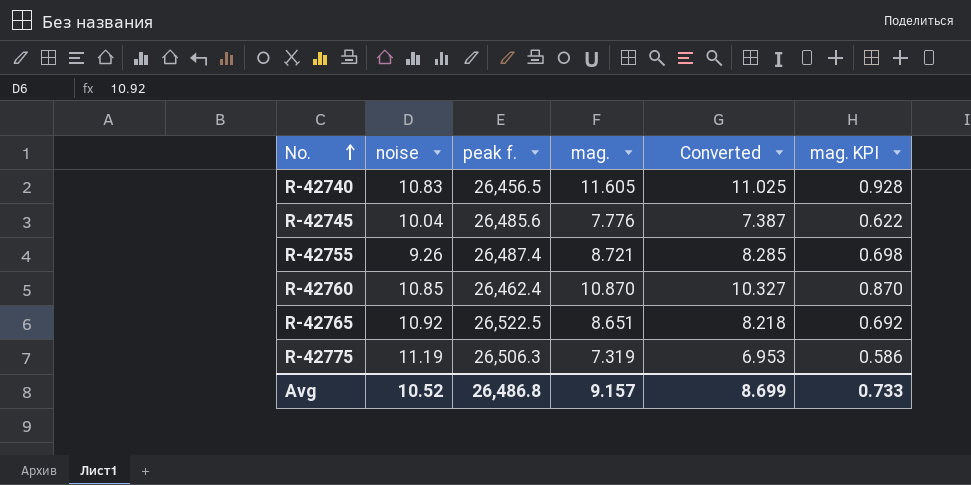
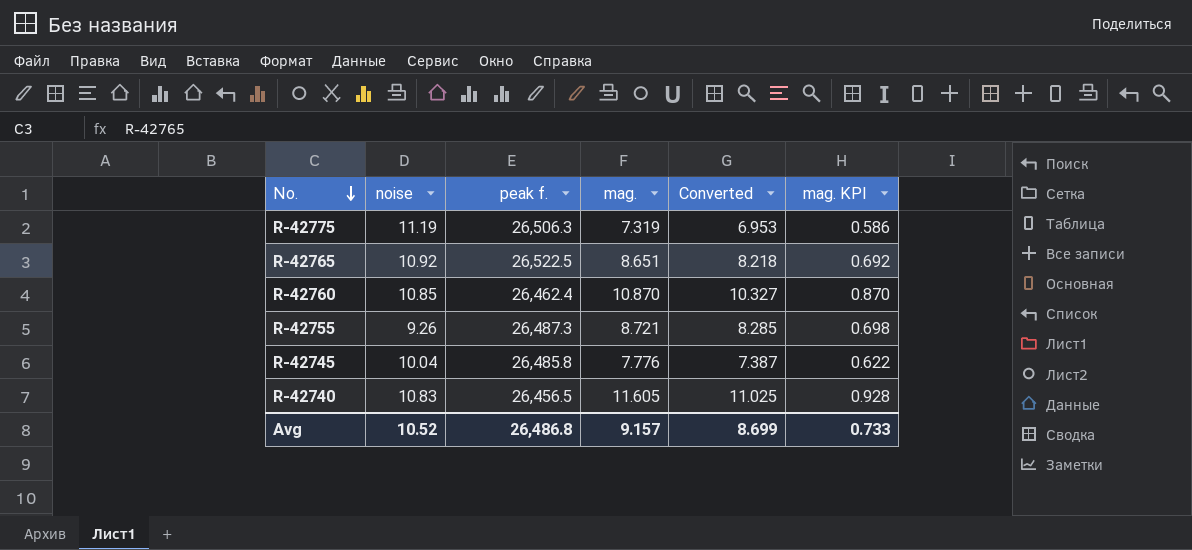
row order: No. ascending -> No. descending
R-42755 | peak f.: 26,487.4 -> 26,487.3
R-42745 | peak f.: 26,485.6 -> 26,485.8

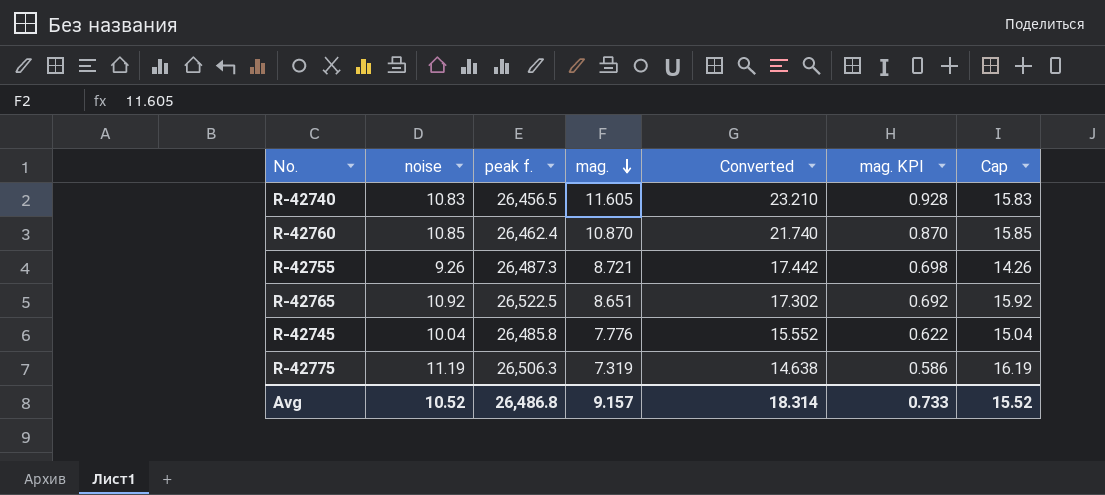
row order: No. descending -> mag. descending
column Converted | formula: [mag.] * 0.95 -> [mag.] * 2
column Cap | formula: none -> [noise] + 5
Avg | Converted: 8.699 -> 18.314

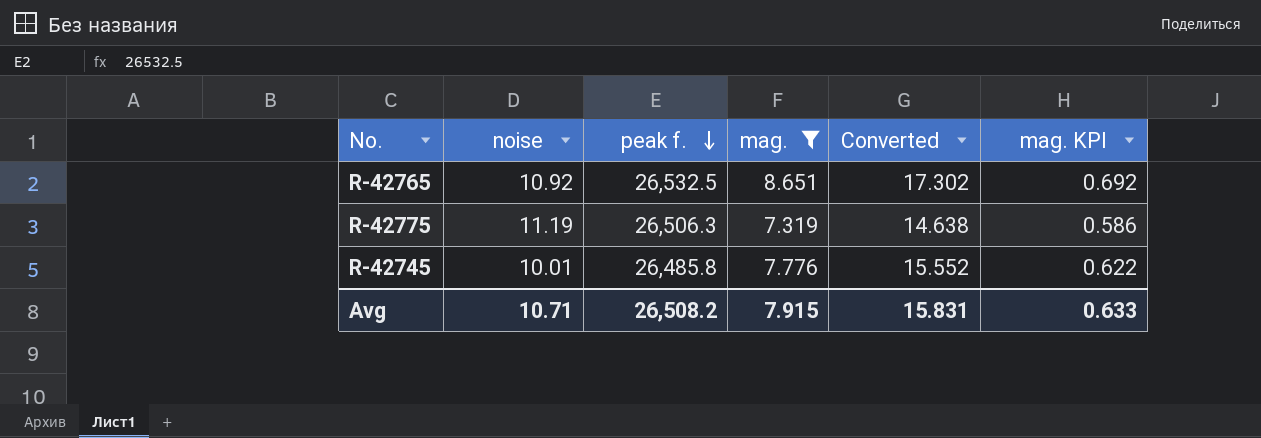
filter: none -> mag. <= 8.651
row order: mag. descending -> peak f. descending
column Cap | formula: [noise] + 5 -> none
R-42765 | peak f.: 26,522.5 -> 26,532.5
R-42745 | noise: 10.04 -> 10.01
Avg | noise: 10.52 -> 10.71
Avg | peak f.: 26,486.8 -> 26,508.2
Avg | mag.: 9.157 -> 7.915
Avg | Converted: 18.314 -> 15.831
Avg | mag. KPI: 0.733 -> 0.633

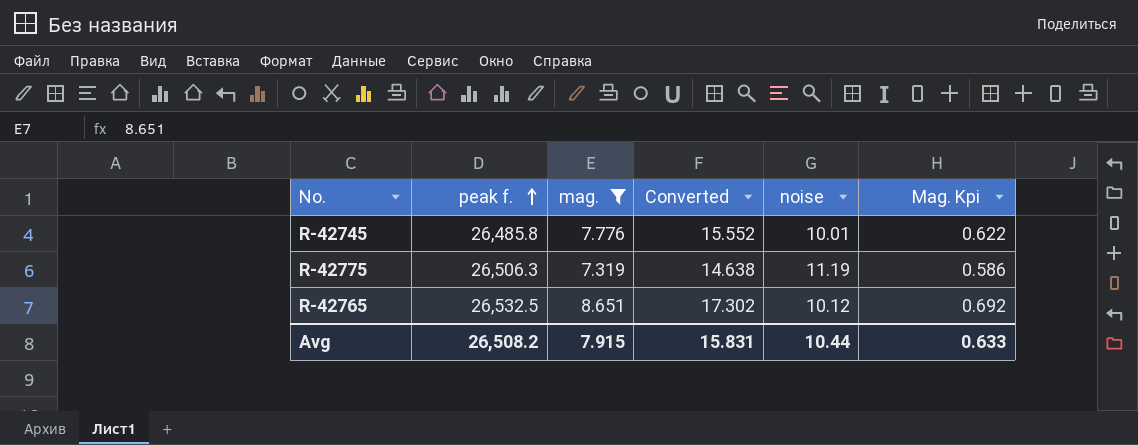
row order: peak f. descending -> peak f. ascending
column noise | position: 2 -> 5
column name: mag. KPI -> Mag. Kpi
R-42765 | noise: 10.92 -> 10.12
Avg | noise: 10.71 -> 10.44

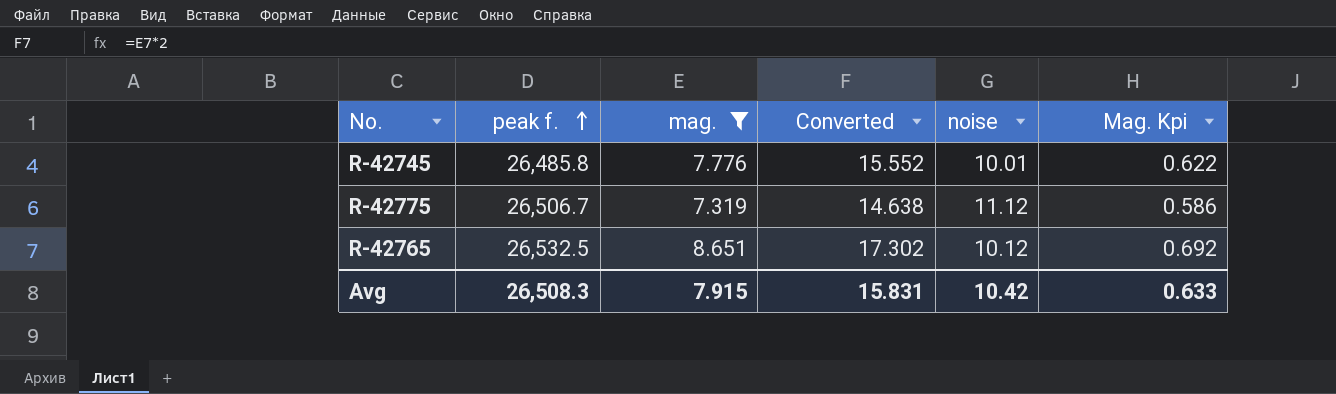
R-42775 | peak f.: 26,506.3 -> 26,506.7
R-42775 | noise: 11.19 -> 11.12
Avg | peak f.: 26,508.2 -> 26,508.3
Avg | noise: 10.44 -> 10.42

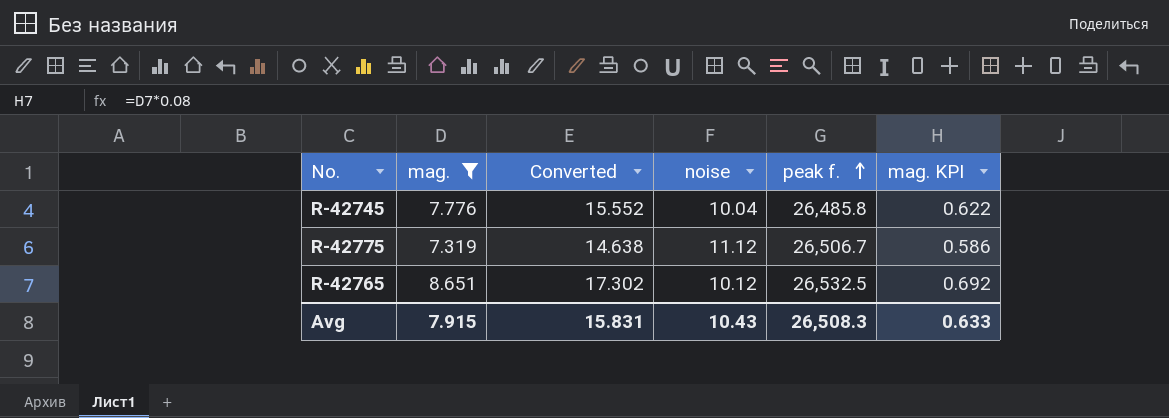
column peak f. | position: 2 -> 5
column name: Mag. Kpi -> mag. KPI
R-42745 | noise: 10.01 -> 10.04
Avg | noise: 10.42 -> 10.43

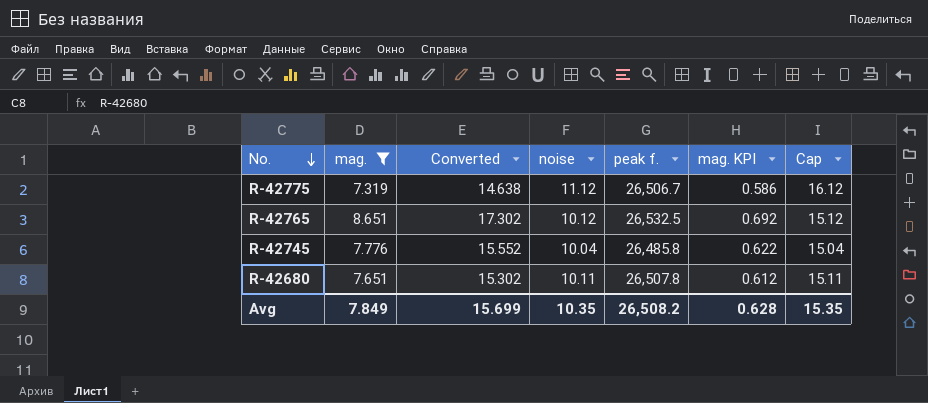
row order: peak f. ascending -> No. descending
column Cap | formula: none -> [noise] + 5
row R-42680: none -> 7.651 | 15.302 | 10.11 | 26,507.8 | 0.612 | 15.11
Avg | mag.: 7.915 -> 7.849
Avg | Converted: 15.831 -> 15.699
Avg | noise: 10.43 -> 10.35
Avg | peak f.: 26,508.3 -> 26,508.2
Avg | mag. KPI: 0.633 -> 0.628

